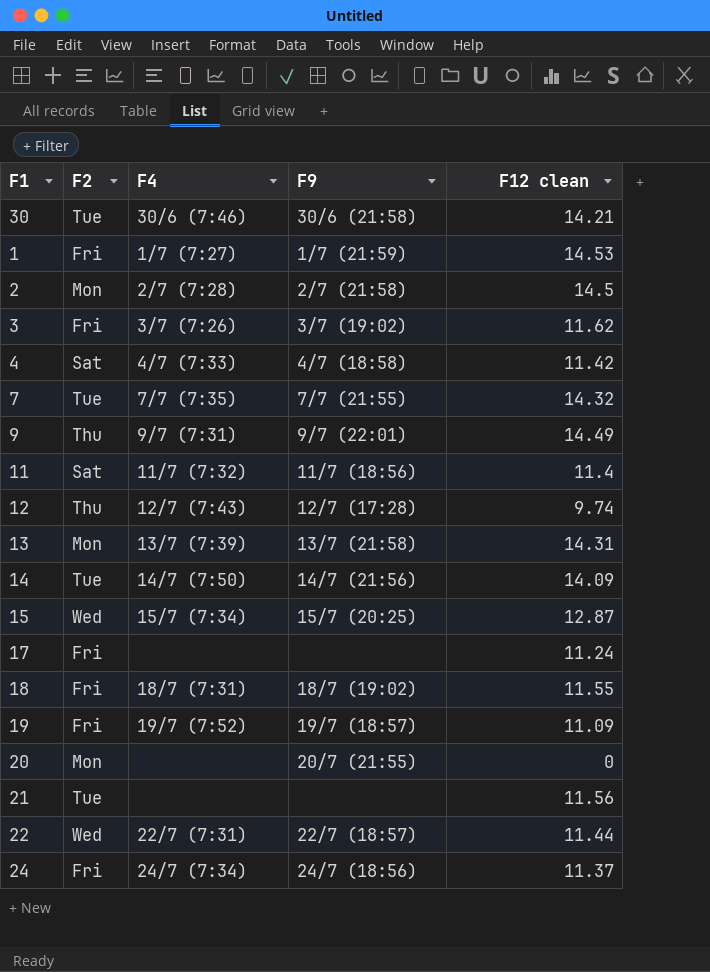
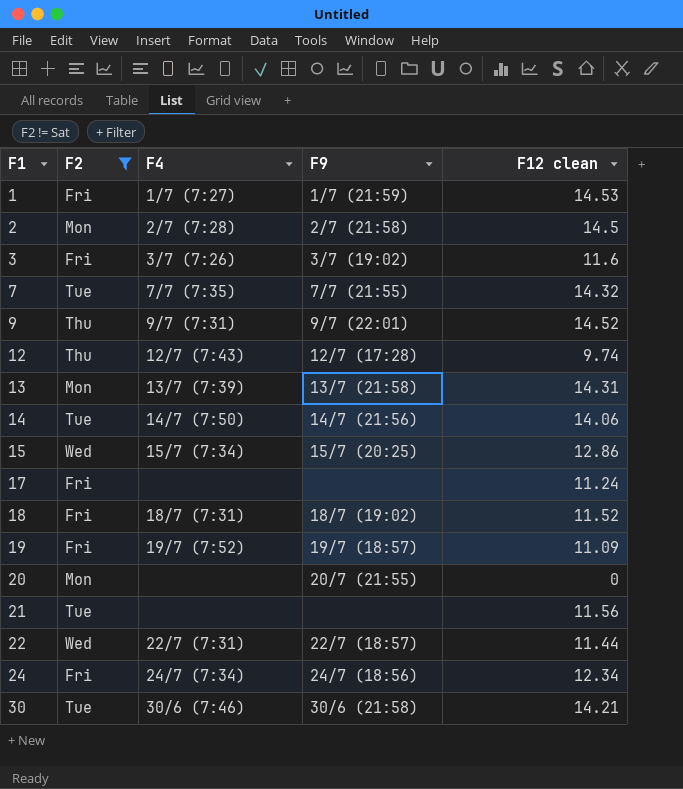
filter: none -> F2 != Sat
row order: none -> F1 ascending
3 | F12 clean: 11.62 -> 11.6
9 | F12 clean: 14.49 -> 14.52
14 | F12 clean: 14.09 -> 14.06
15 | F12 clean: 12.87 -> 12.86
18 | F12 clean: 11.55 -> 11.52
24 | F12 clean: 11.37 -> 12.34

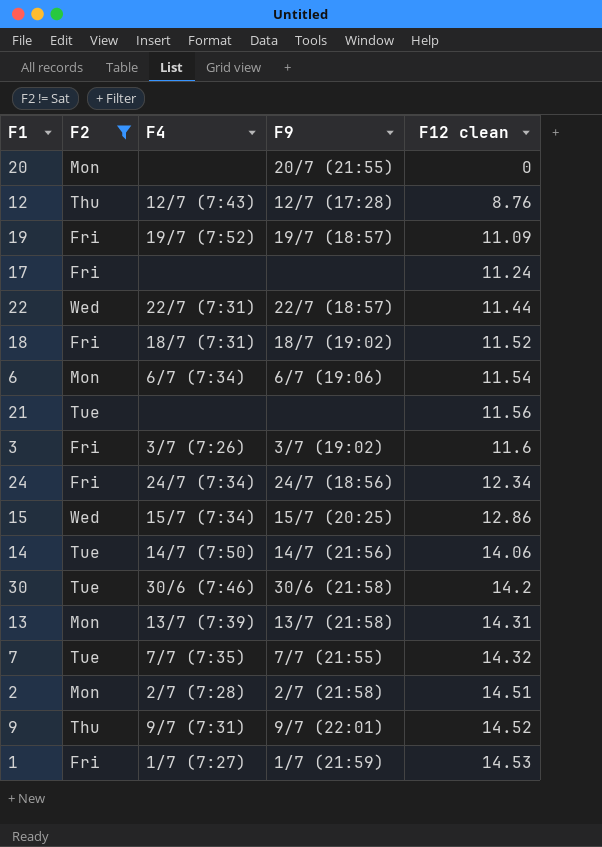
row order: F1 ascending -> F12 clean ascending
12 | F12 clean: 9.74 -> 8.76
row 6: none -> Mon | 6/7 (7:34) | 6/7 (19:06) | 11.54
30 | F12 clean: 14.21 -> 14.2
2 | F12 clean: 14.5 -> 14.51

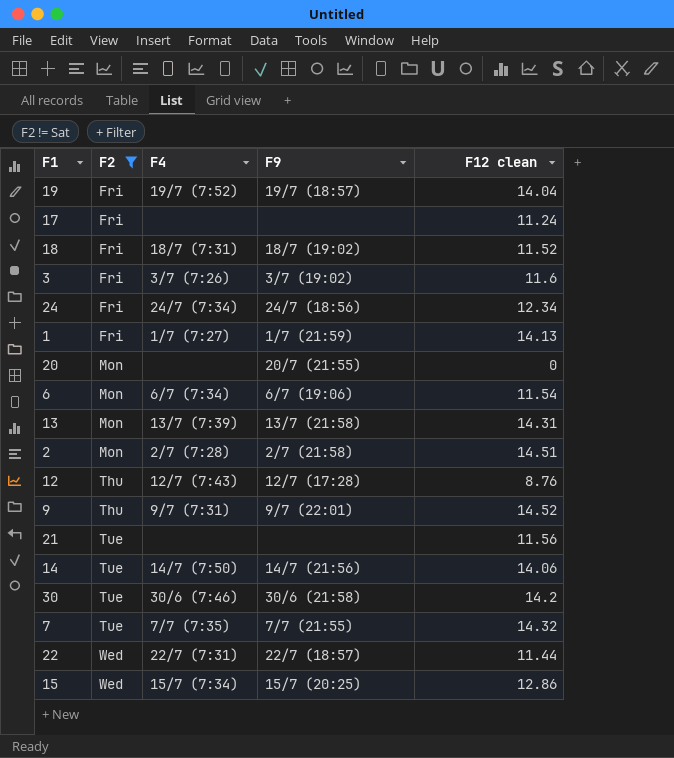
row order: F12 clean ascending -> F2 ascending
19 | F12 clean: 11.09 -> 14.04
1 | F12 clean: 14.53 -> 14.13

